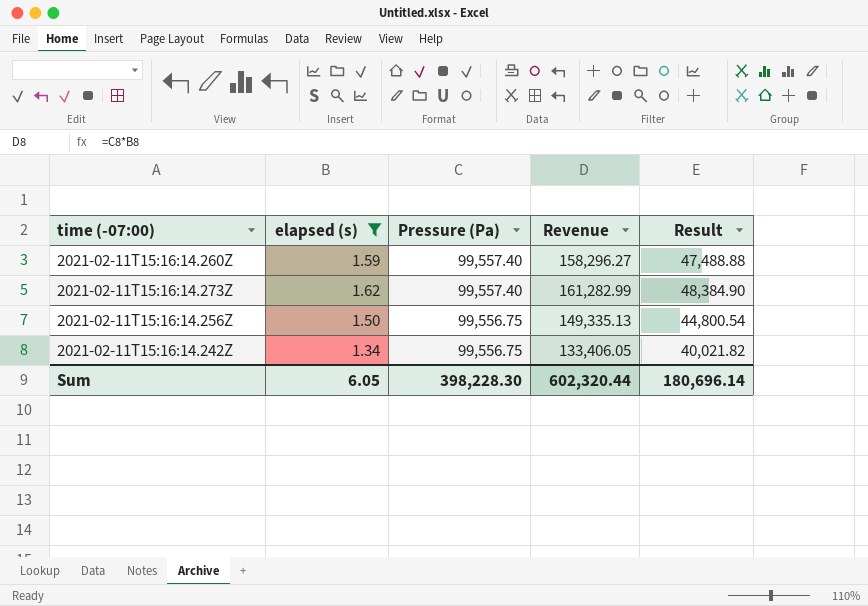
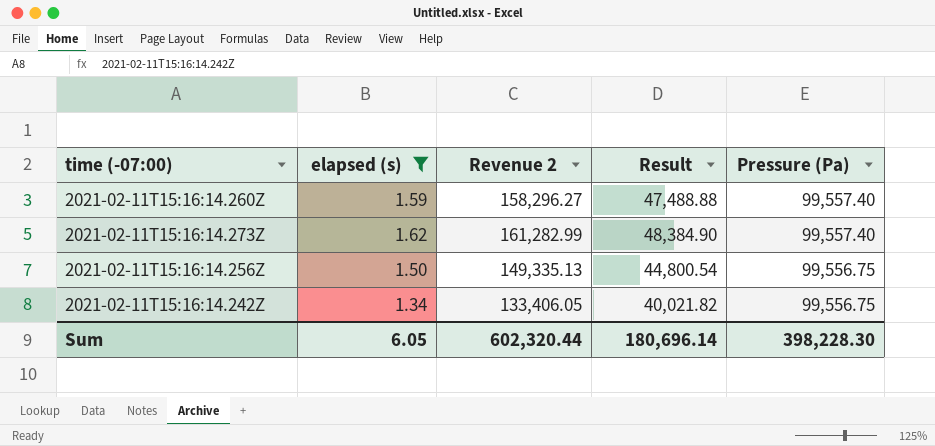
column name: Revenue -> Revenue 2
column Pressure (Pa) | position: 3 -> 5

